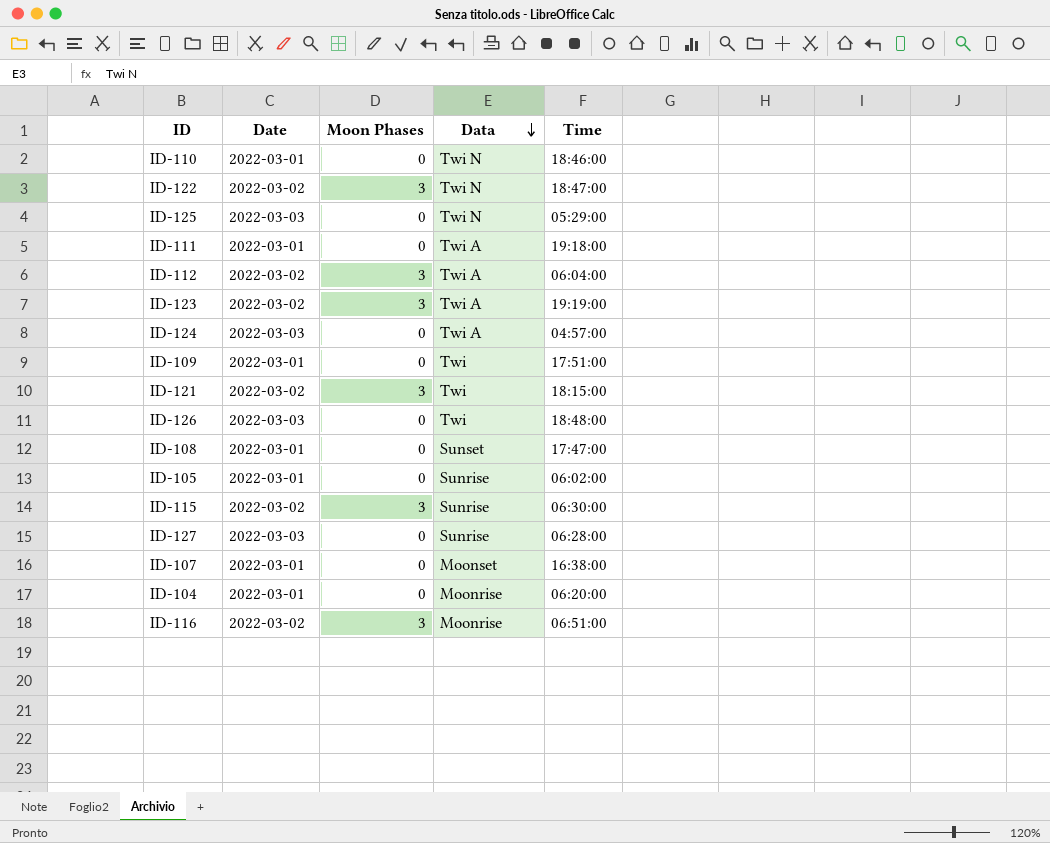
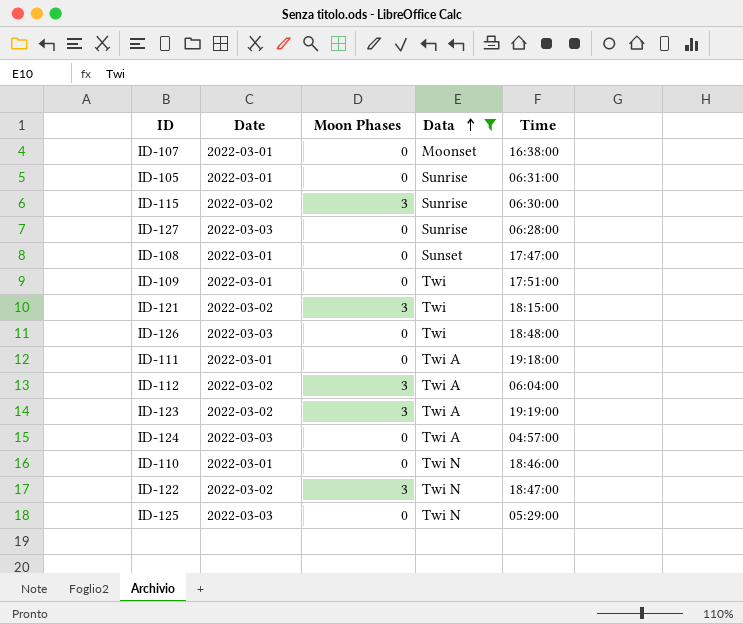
filter: none -> Data != Moonrise
row order: Data descending -> Data ascending
ID-105 | Time: 06:02:00 -> 06:31:00

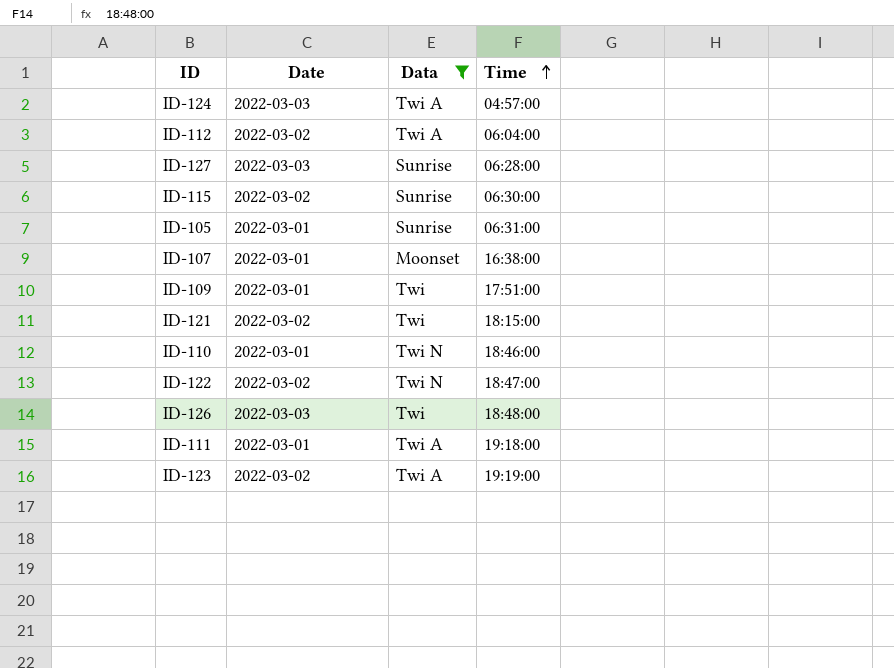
row order: Data ascending -> Time ascending
column Moon Phases | position: 3 -> none
row ID-108: 2022-03-01 | 0 | Sunset | 17:47:00 -> none
row ID-125: 2022-03-03 | 0 | Twi N | 05:29:00 -> none

